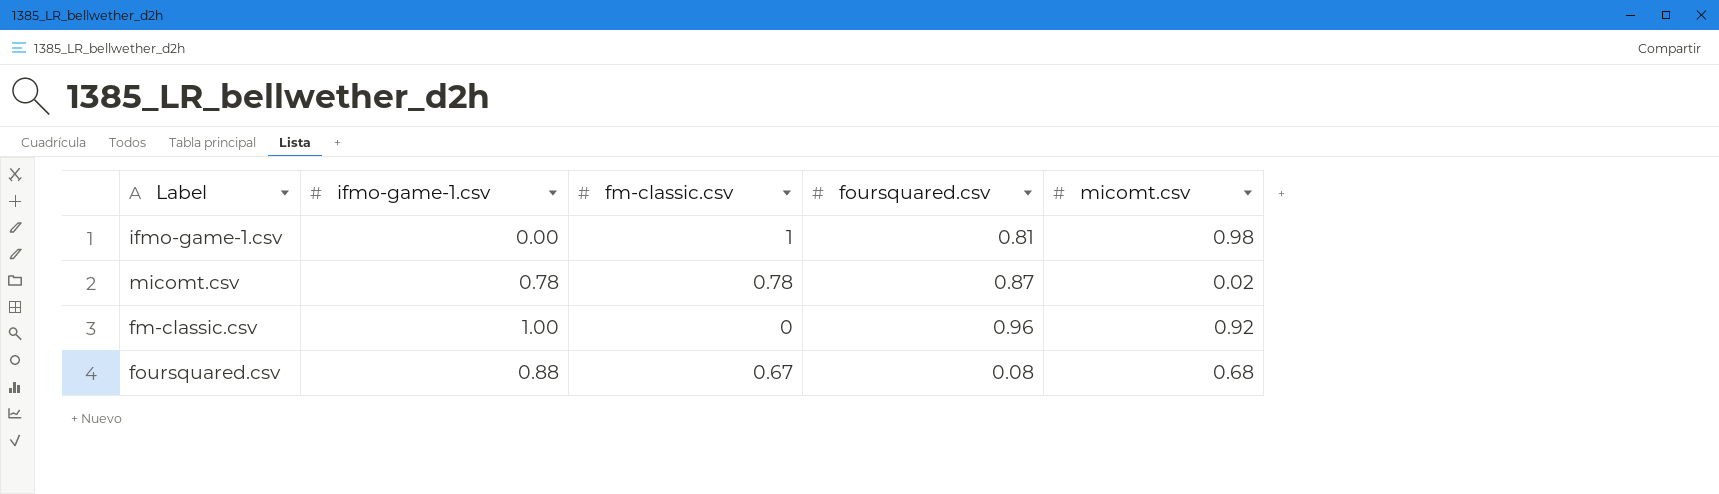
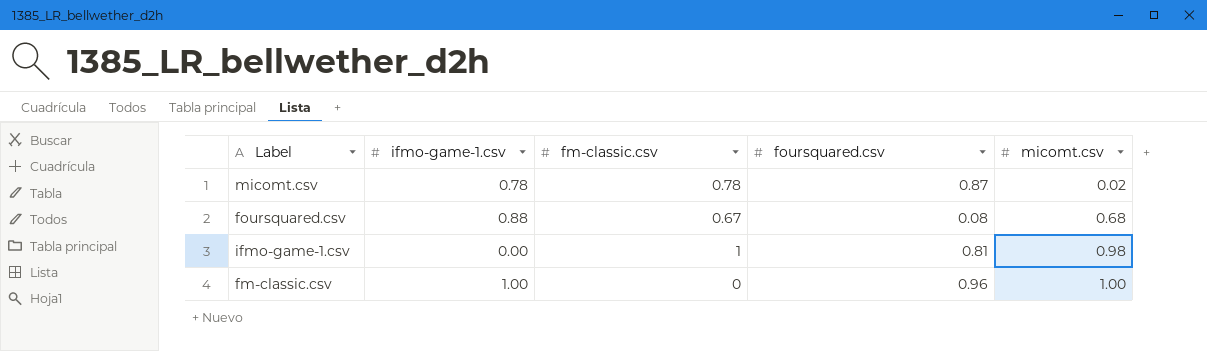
row order: none -> micomt.csv ascending
fm-classic.csv | micomt.csv: 0.92 -> 1.00

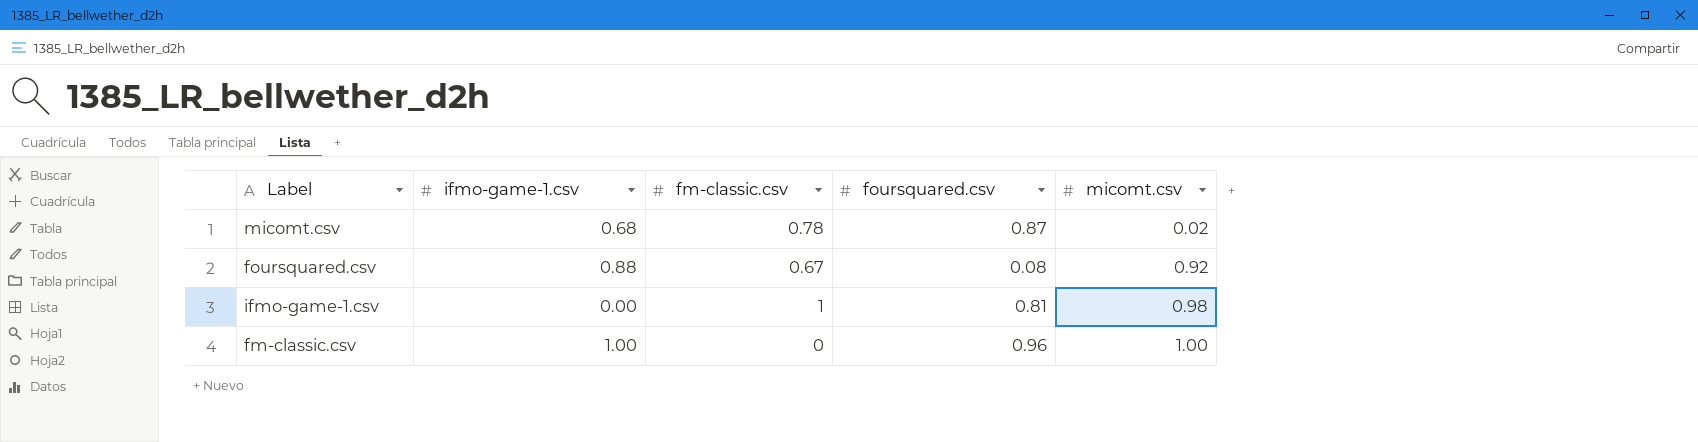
micomt.csv | ifmo-game-1.csv: 0.78 -> 0.68
foursquared.csv | micomt.csv: 0.68 -> 0.92

